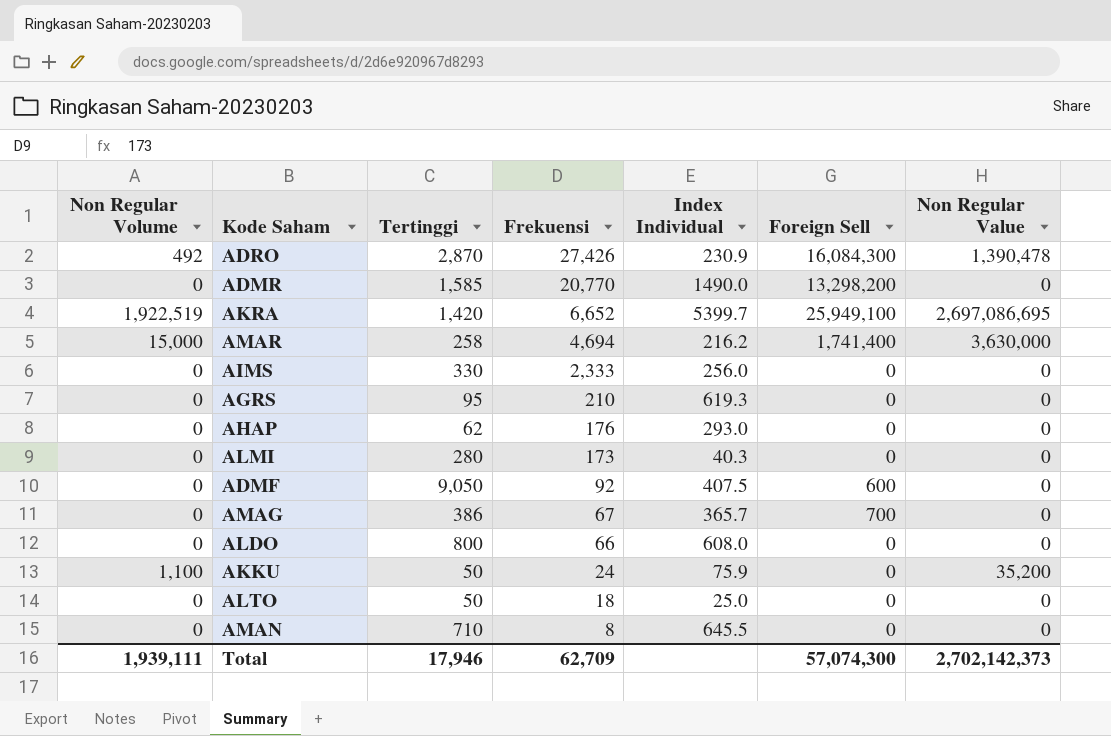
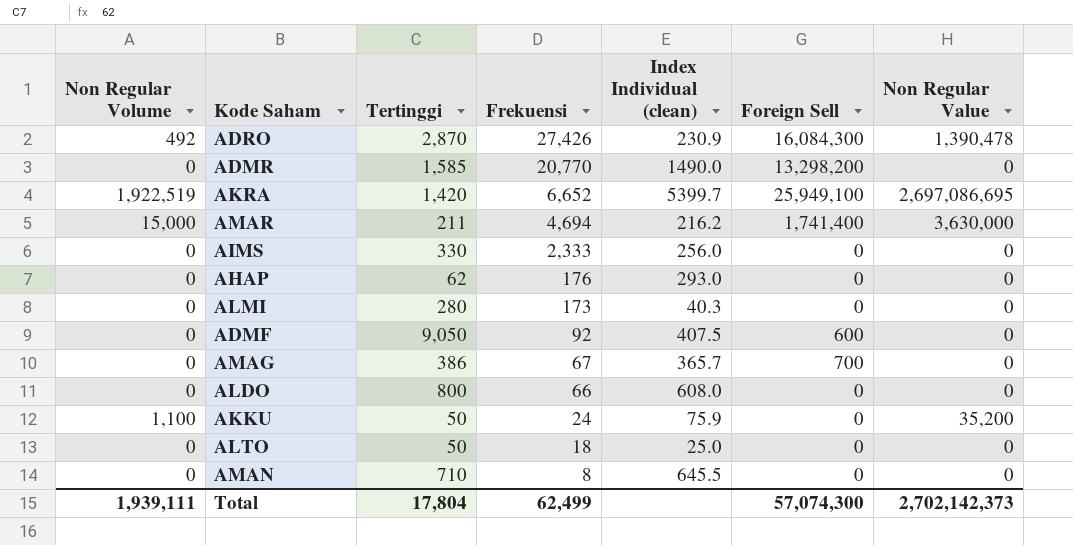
column name: Index Individual -> Index Individual (clean)
row AGRS: 0 | 95 | 210 | 619.3 | 0 | 0 -> none
AMAR | Tertinggi: 258 -> 211
Total | Tertinggi: 17,946 -> 17,804
Total | Frekuensi: 62,709 -> 62,499

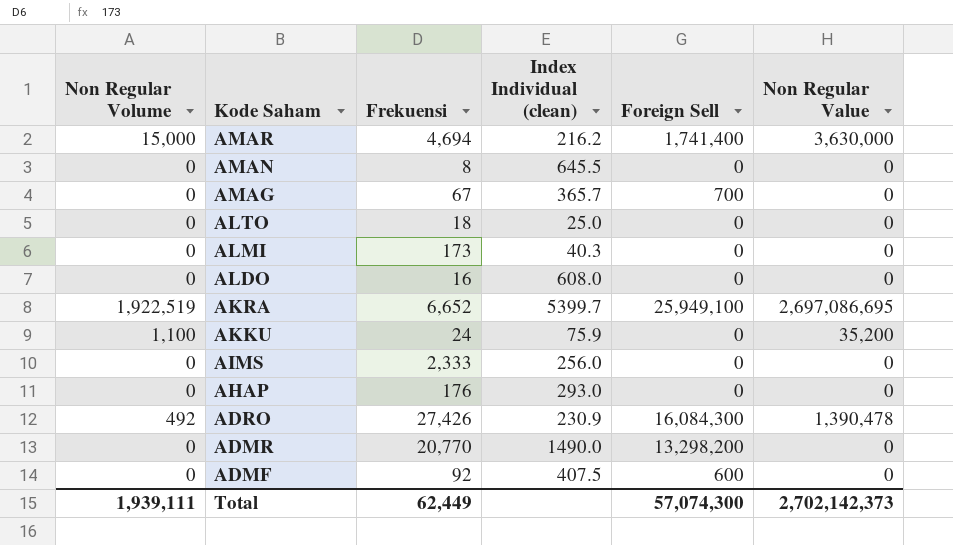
row order: Frekuensi descending -> Kode Saham descending
column Tertinggi | position: 3 -> none
ALDO | Frekuensi: 66 -> 16
Total | Frekuensi: 62,499 -> 62,449

